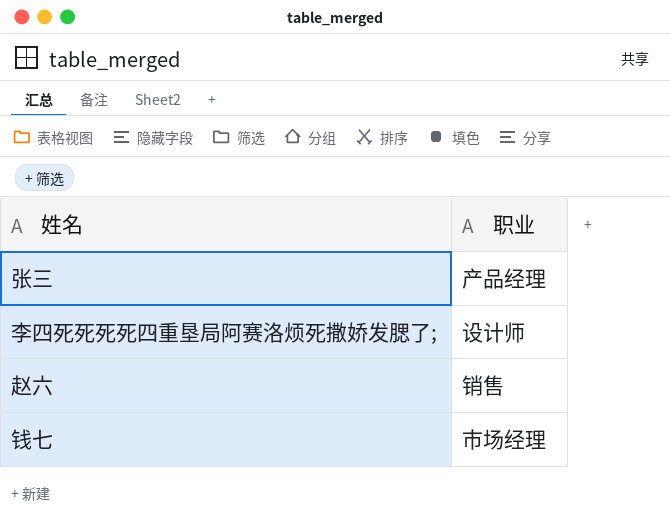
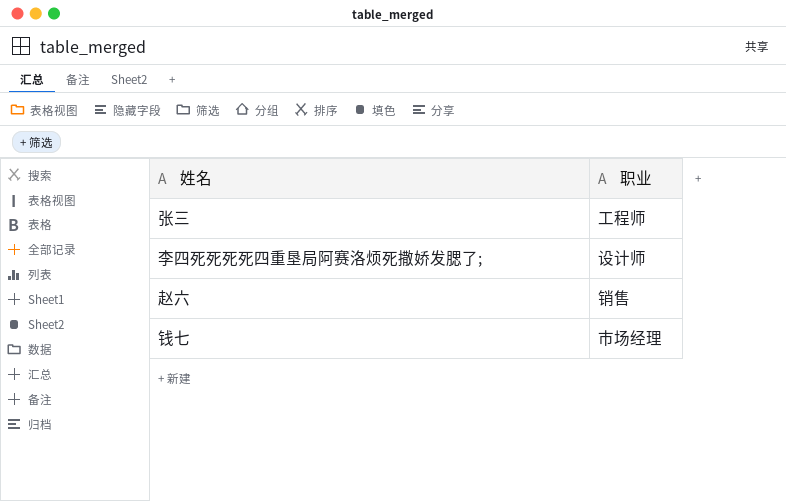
张三 | 职业: 产品经理 -> 工程师

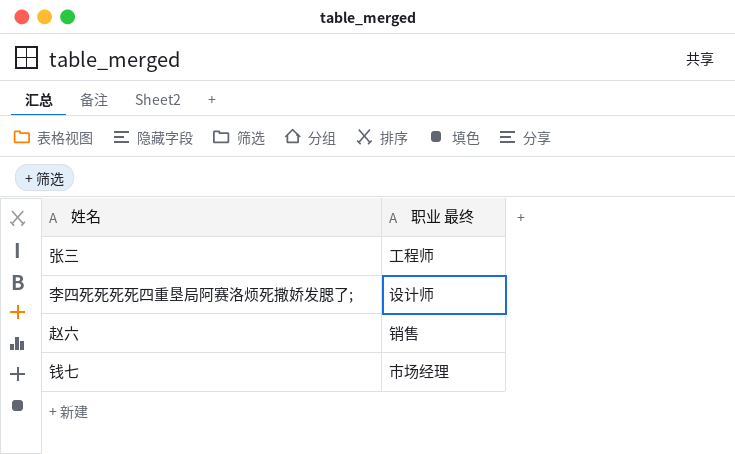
column name: 职业 -> 职业 最终

